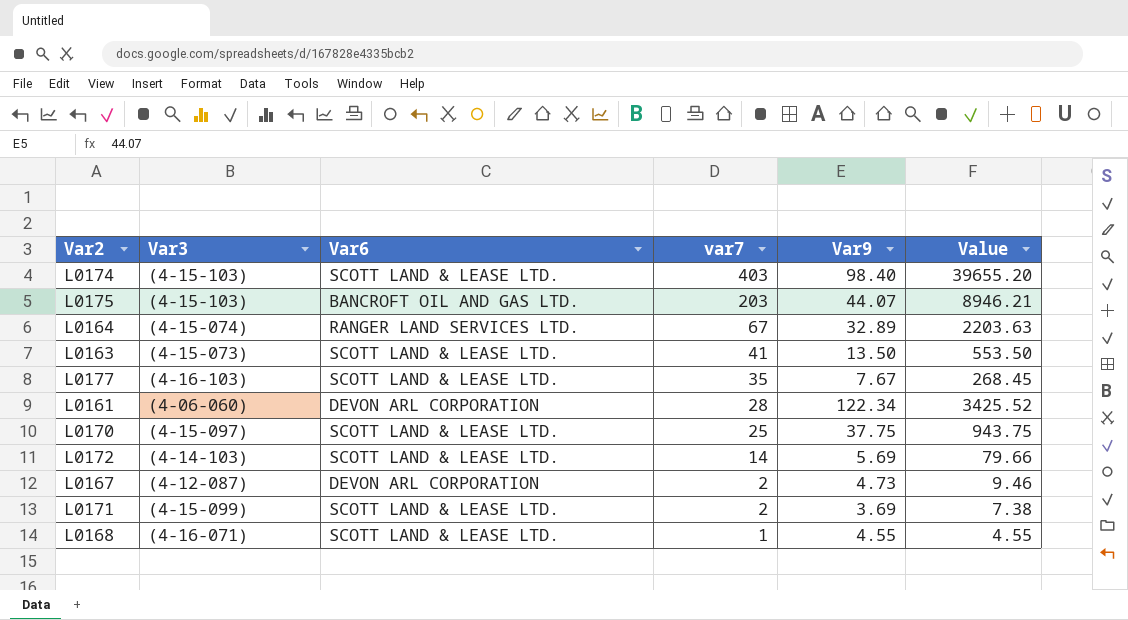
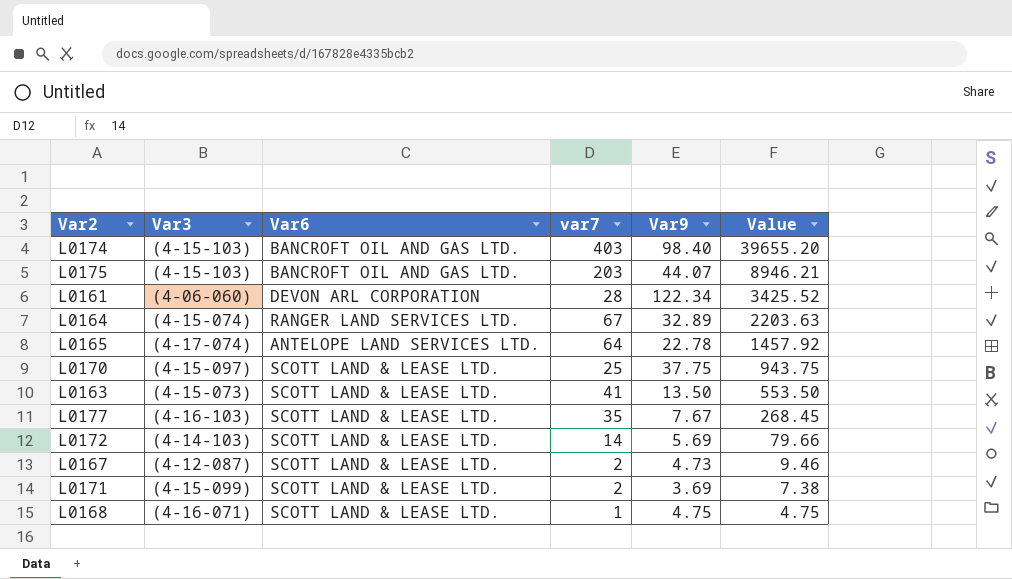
row order: var7 descending -> Value descending
L0174 | Var6: SCOTT LAND & LEASE LTD. -> BANCROFT OIL AND GAS LTD.
row L0165: none -> (4-17-074) | ANTELOPE LAND SERVICES LTD. | 64 | 22.78 | 1457.92
L0167 | Var6: DEVON ARL CORPORATION -> SCOTT LAND & LEASE LTD.
L0168 | Var9: 4.55 -> 4.75
L0168 | Value: 4.55 -> 4.75

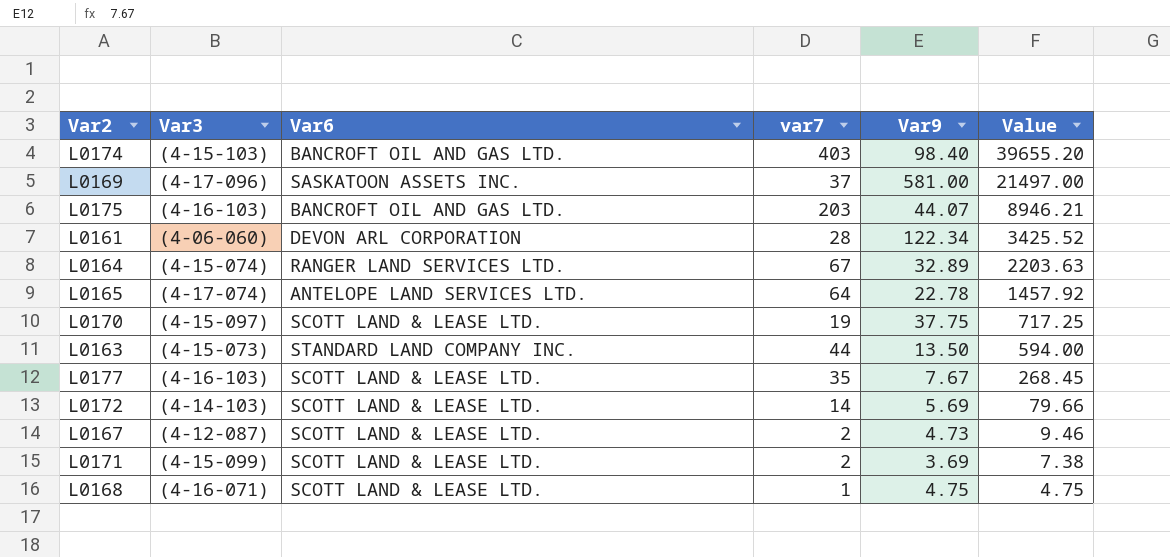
row L0169: none -> (4-17-096) | SASKATOON ASSETS INC. | 37 | 581.00 | 21497.00
L0175 | Var3: (4-15-103) -> (4-16-103)
L0170 | var7: 25 -> 19
L0170 | Value: 943.75 -> 717.25
L0163 | Var6: SCOTT LAND & LEASE LTD. -> STANDARD LAND COMPANY INC.
L0163 | var7: 41 -> 44
L0163 | Value: 553.50 -> 594.00

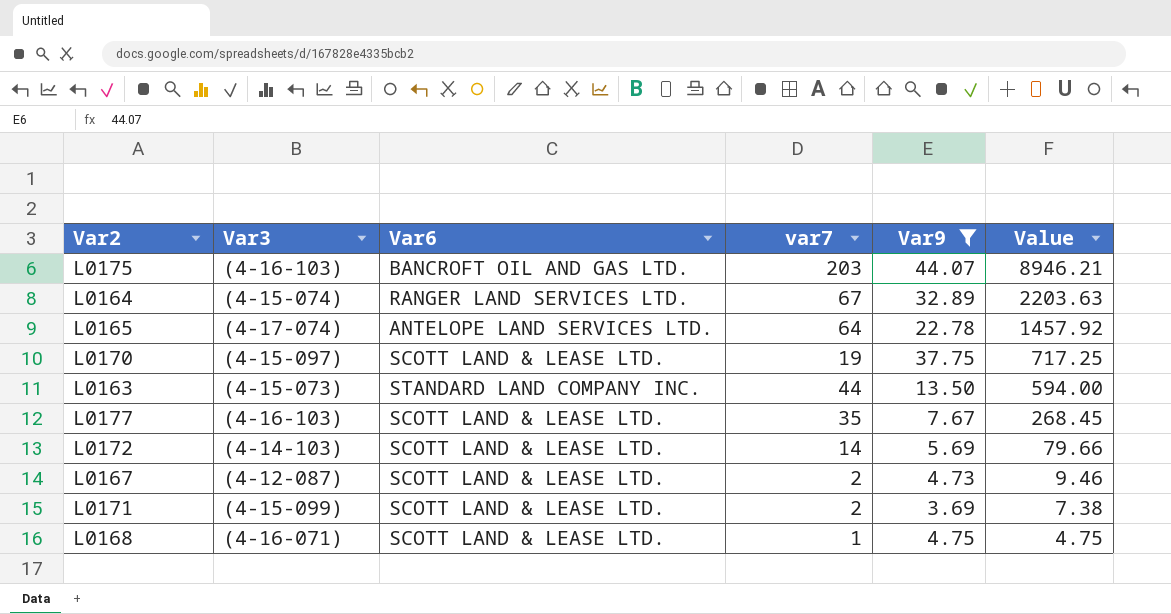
filter: none -> Var9 <= 44.07

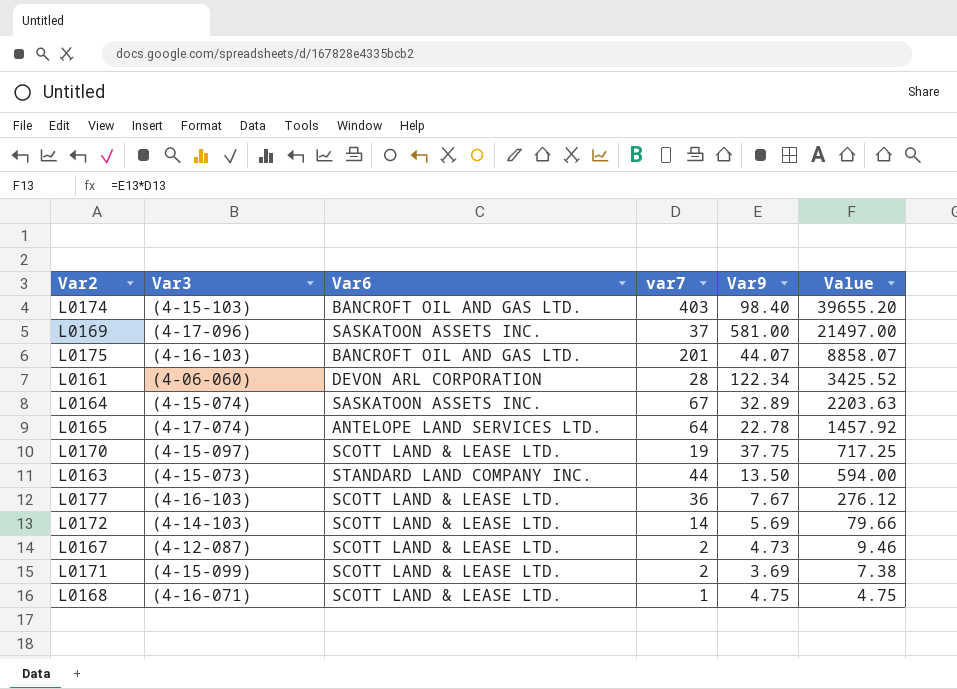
filter: Var9 <= 44.07 -> none
L0175 | var7: 203 -> 201
L0175 | Value: 8946.21 -> 8858.07
L0164 | Var6: RANGER LAND SERVICES LTD. -> SASKATOON ASSETS INC.
L0177 | var7: 35 -> 36
L0177 | Value: 268.45 -> 276.12

